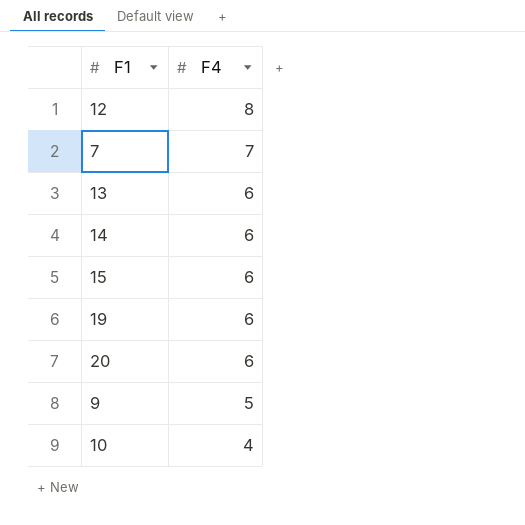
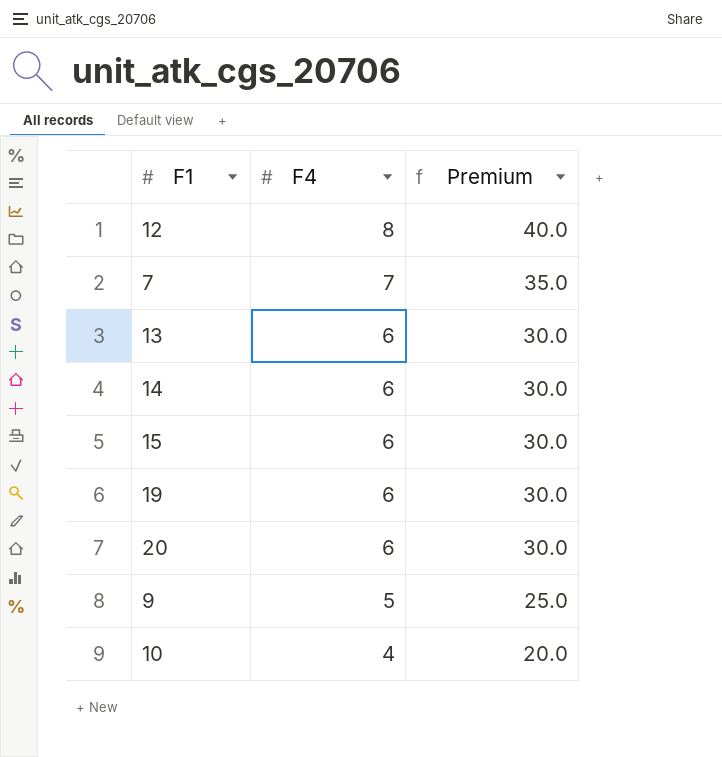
column Premium | formula: none -> [F4] * 5

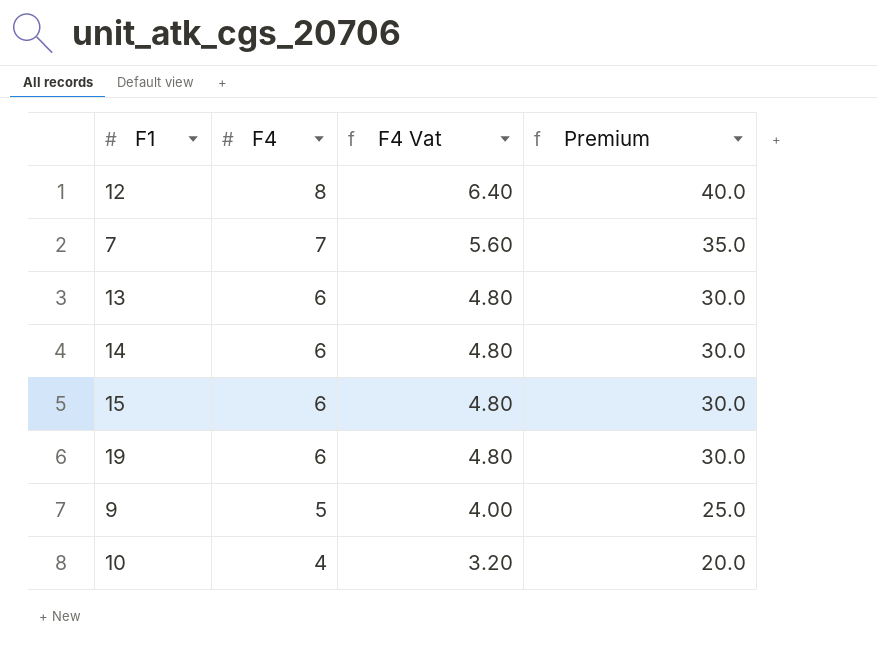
column F4 Vat | formula: none -> [F4] * 0.8
row 20: 6 | 30.0 -> none

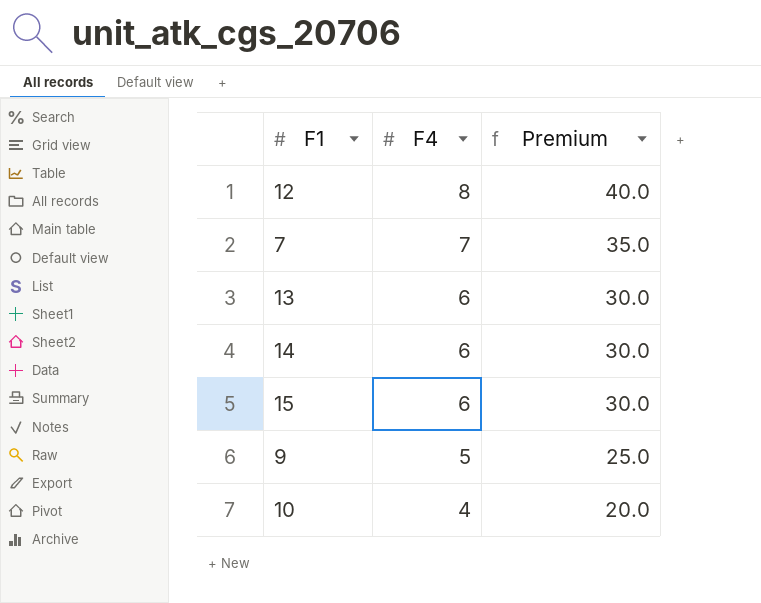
column F4 Vat | formula: [F4] * 0.8 -> none
row 19: 6 | 4.80 | 30.0 -> none

